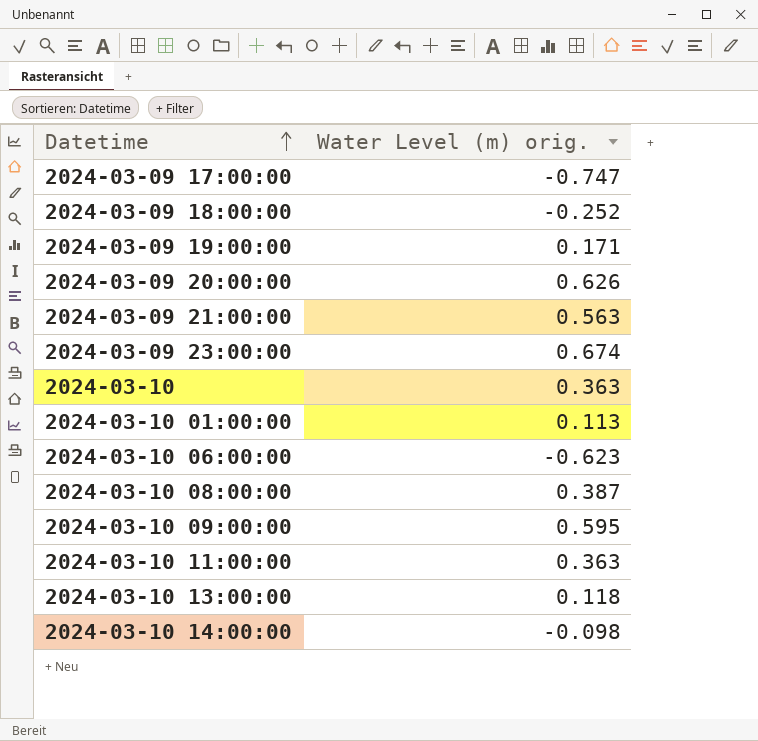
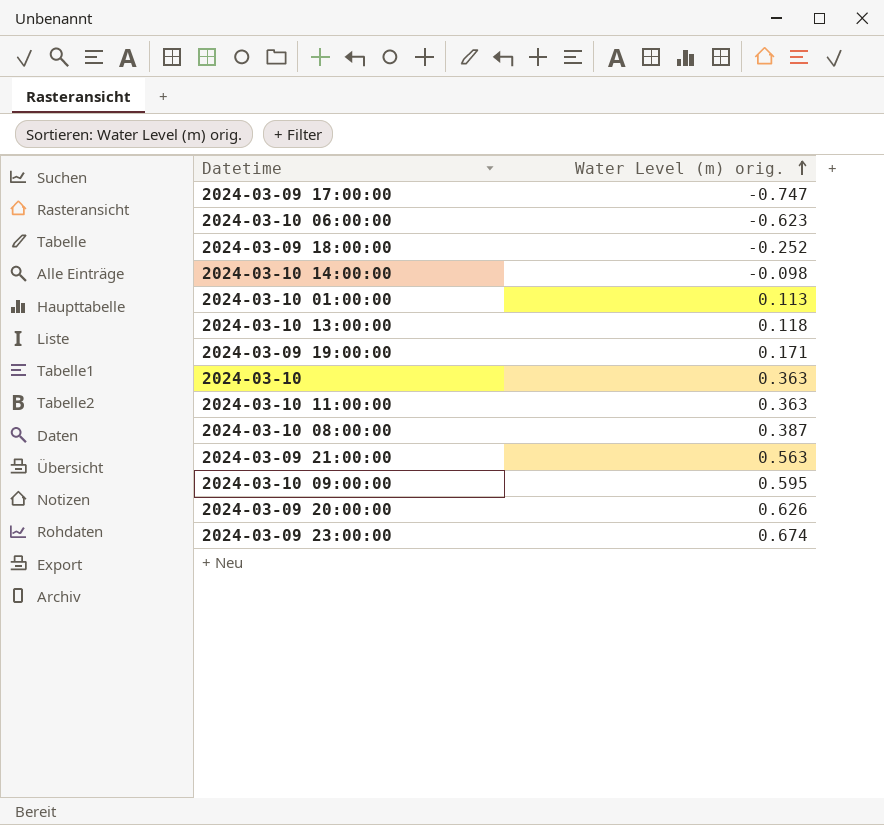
row order: Datetime ascending -> Water Level (m) orig. ascending

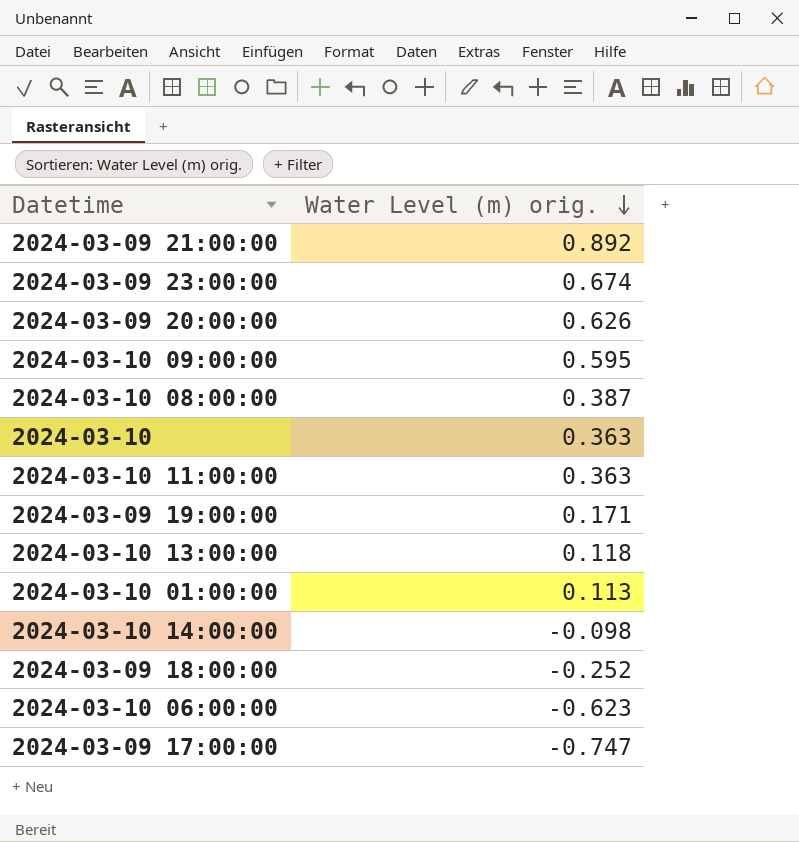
row order: Water Level (m) orig. ascending -> Water Level (m) orig. descending
2024-03-09 21:00:00 | Water Level (m) orig.: 0.563 -> 0.892

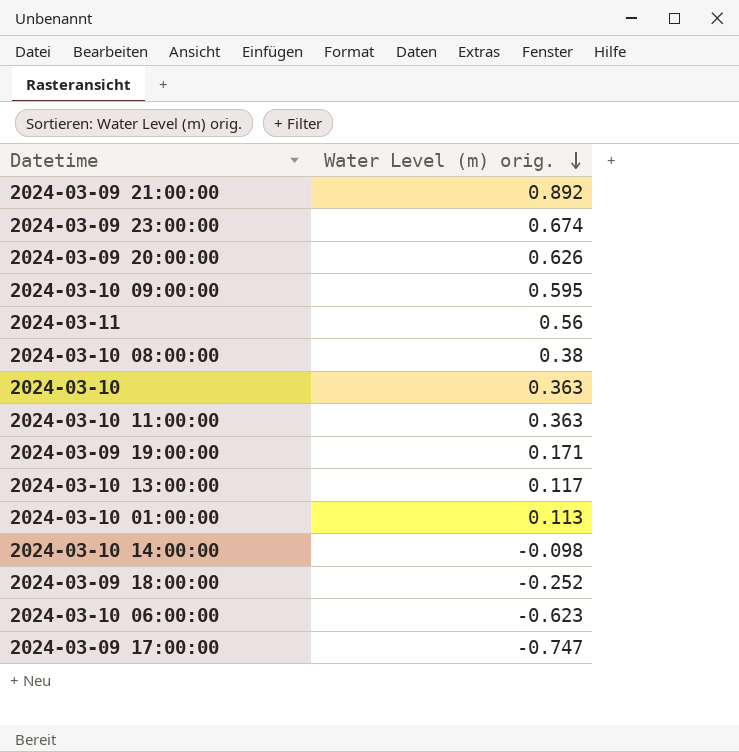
row 2024-03-11: none -> 0.56
2024-03-10 08:00:00 | Water Level (m) orig.: 0.387 -> 0.38
2024-03-10 13:00:00 | Water Level (m) orig.: 0.118 -> 0.117

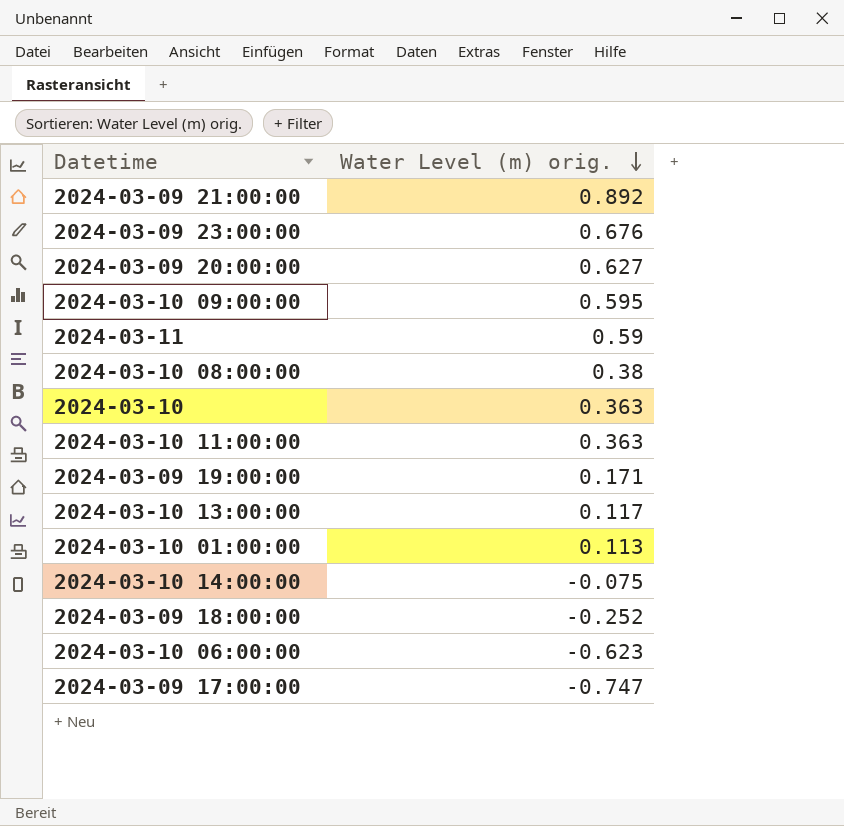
2024-03-09 23:00:00 | Water Level (m) orig.: 0.674 -> 0.676
2024-03-09 20:00:00 | Water Level (m) orig.: 0.626 -> 0.627
2024-03-11 | Water Level (m) orig.: 0.56 -> 0.59
2024-03-10 14:00:00 | Water Level (m) orig.: -0.098 -> -0.075

